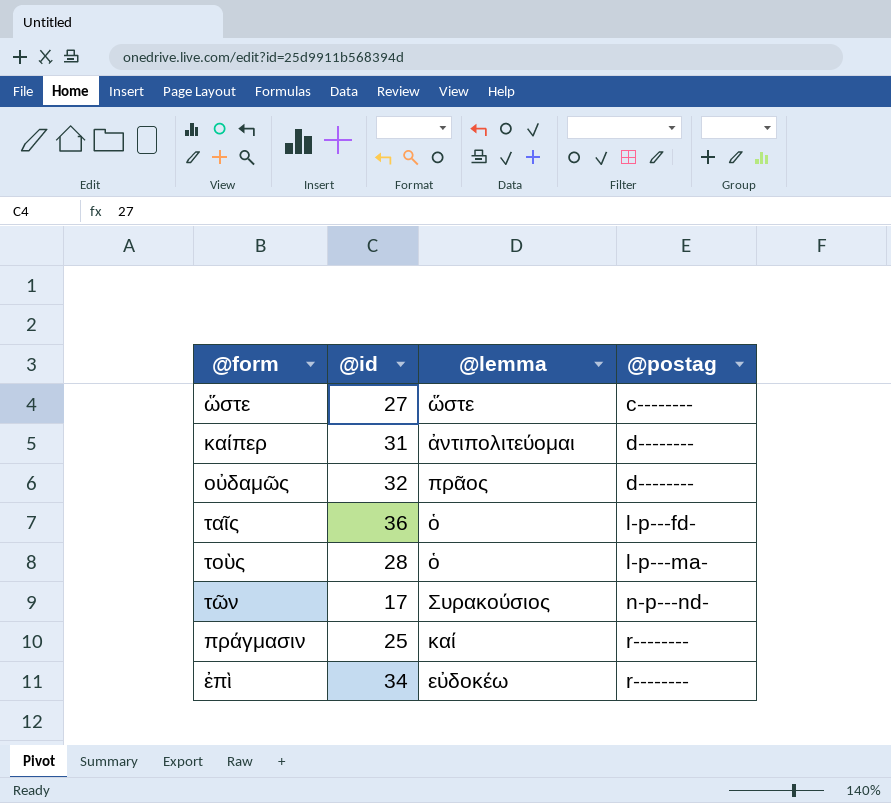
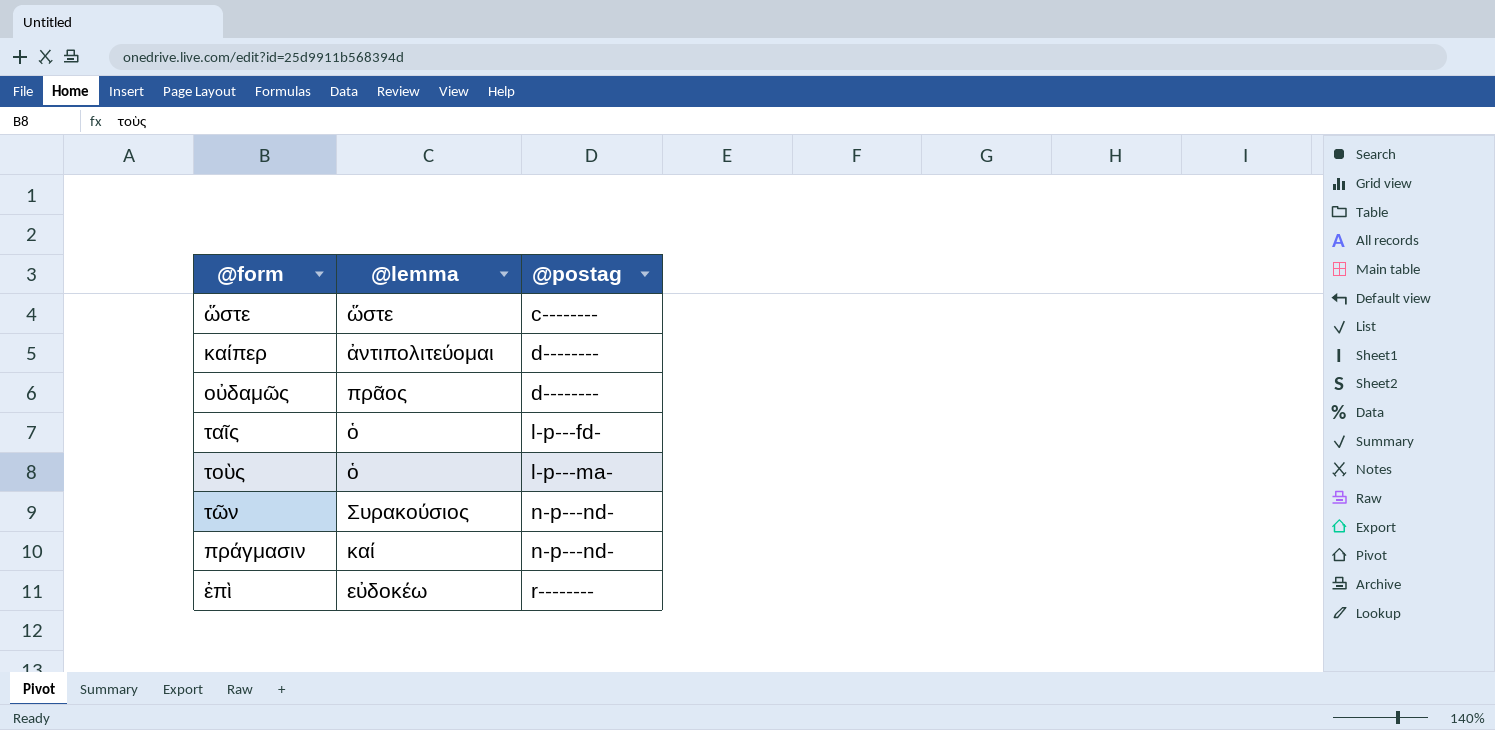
column @id | position: 2 -> none
πράγμασιν | @postag: r-------- -> n-p---nd-

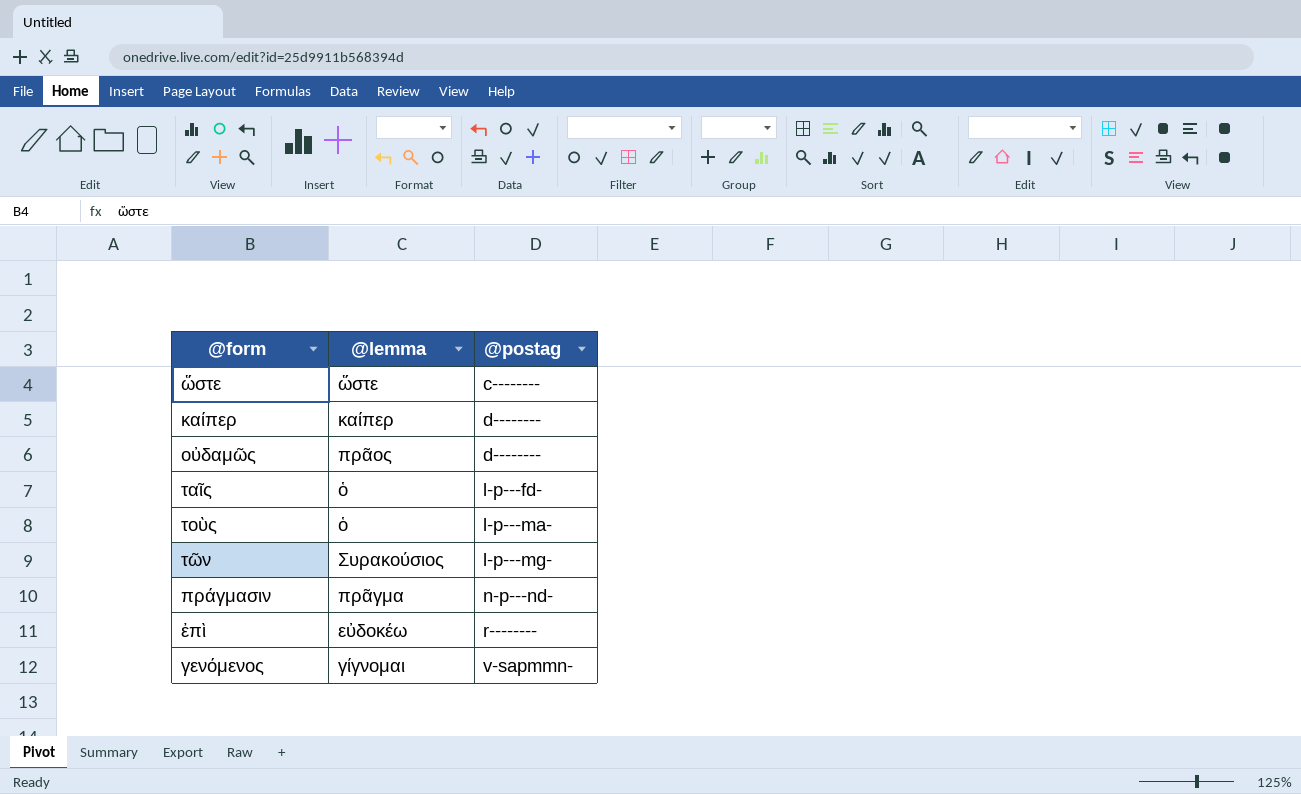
καίπερ | @lemma: ἀντιπολιτεύομαι -> καίπερ
τῶν | @postag: n-p---nd- -> l-p---mg-
πράγμασιν | @lemma: καί -> πρᾶγμα
row γενόμενος: none -> γίγνομαι | v-sapmmn-

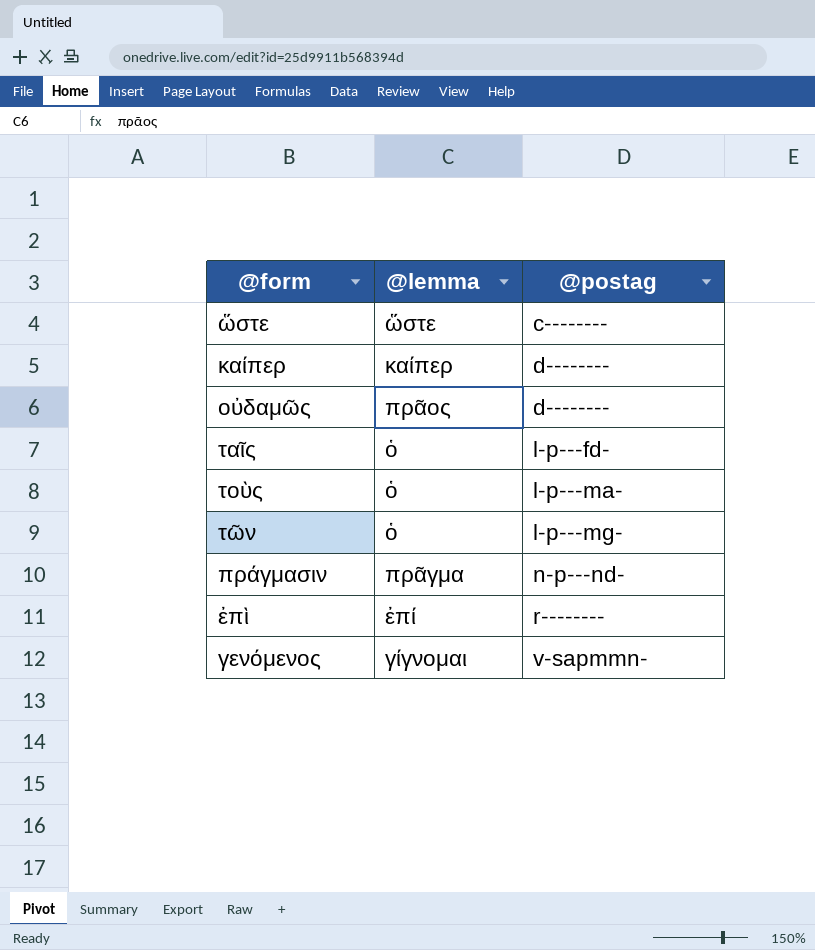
τῶν | @lemma: Συρακούσιος -> ὁ
ἐπὶ | @lemma: εὐδοκέω -> ἐπί

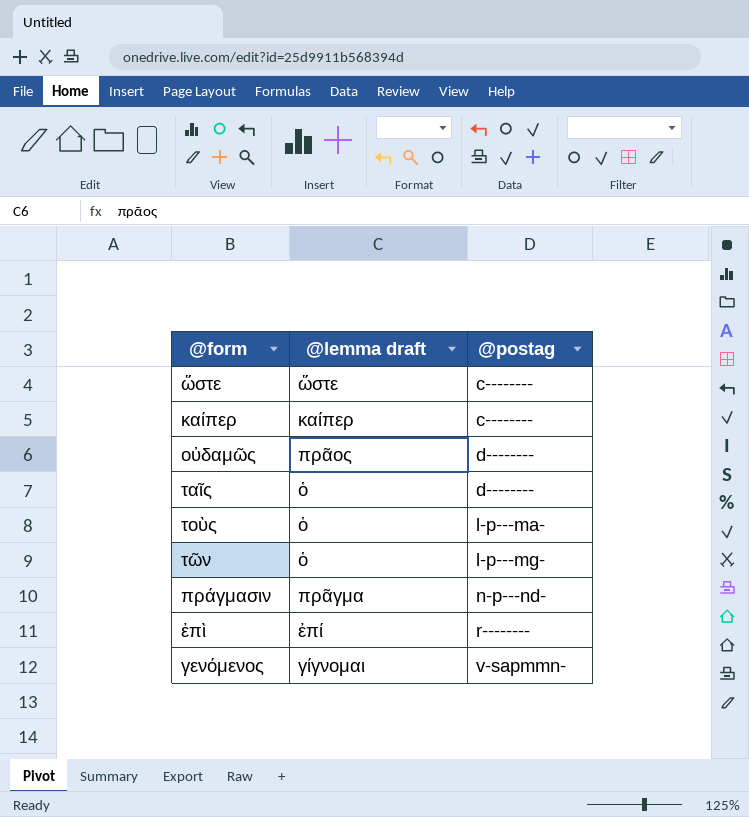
column name: @lemma -> @lemma draft
καίπερ | @postag: d-------- -> c--------
ταῖς | @postag: l-p---fd- -> d--------

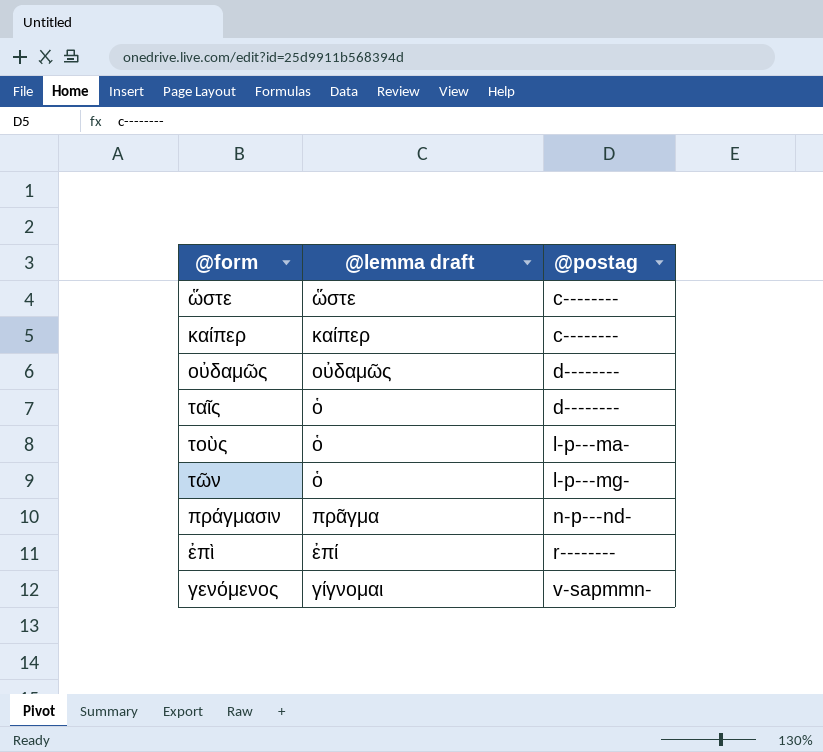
οὐδαμῶς | @lemma draft: πρᾶος -> οὐδαμῶς

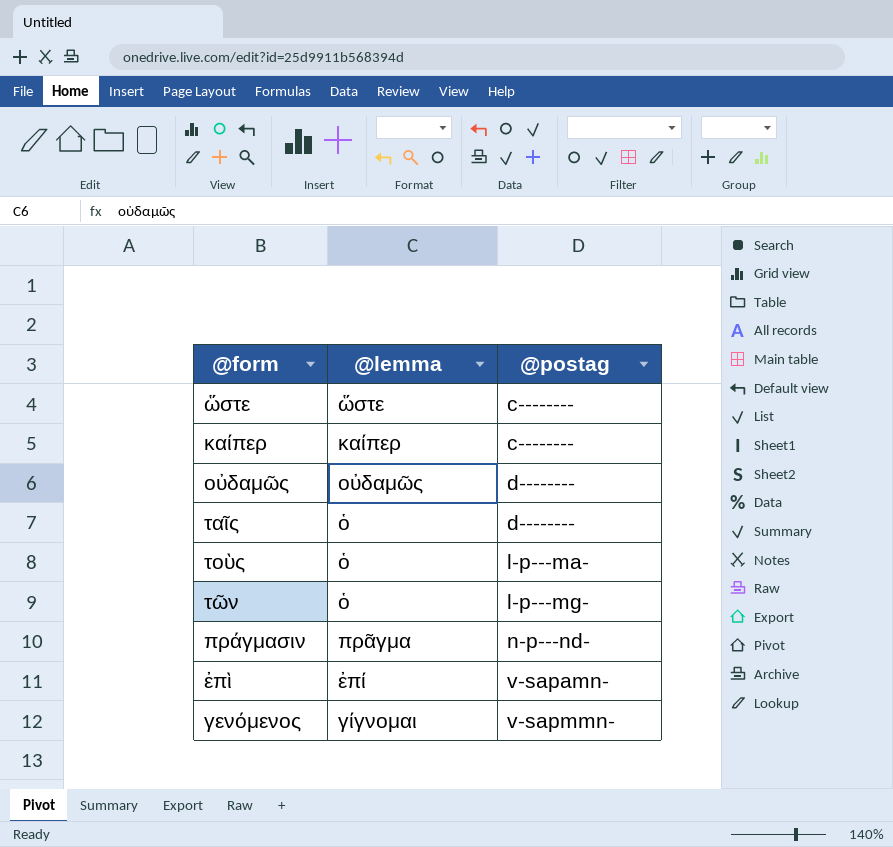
column name: @lemma draft -> @lemma
ἐπὶ | @postag: r-------- -> v-sapamn-

